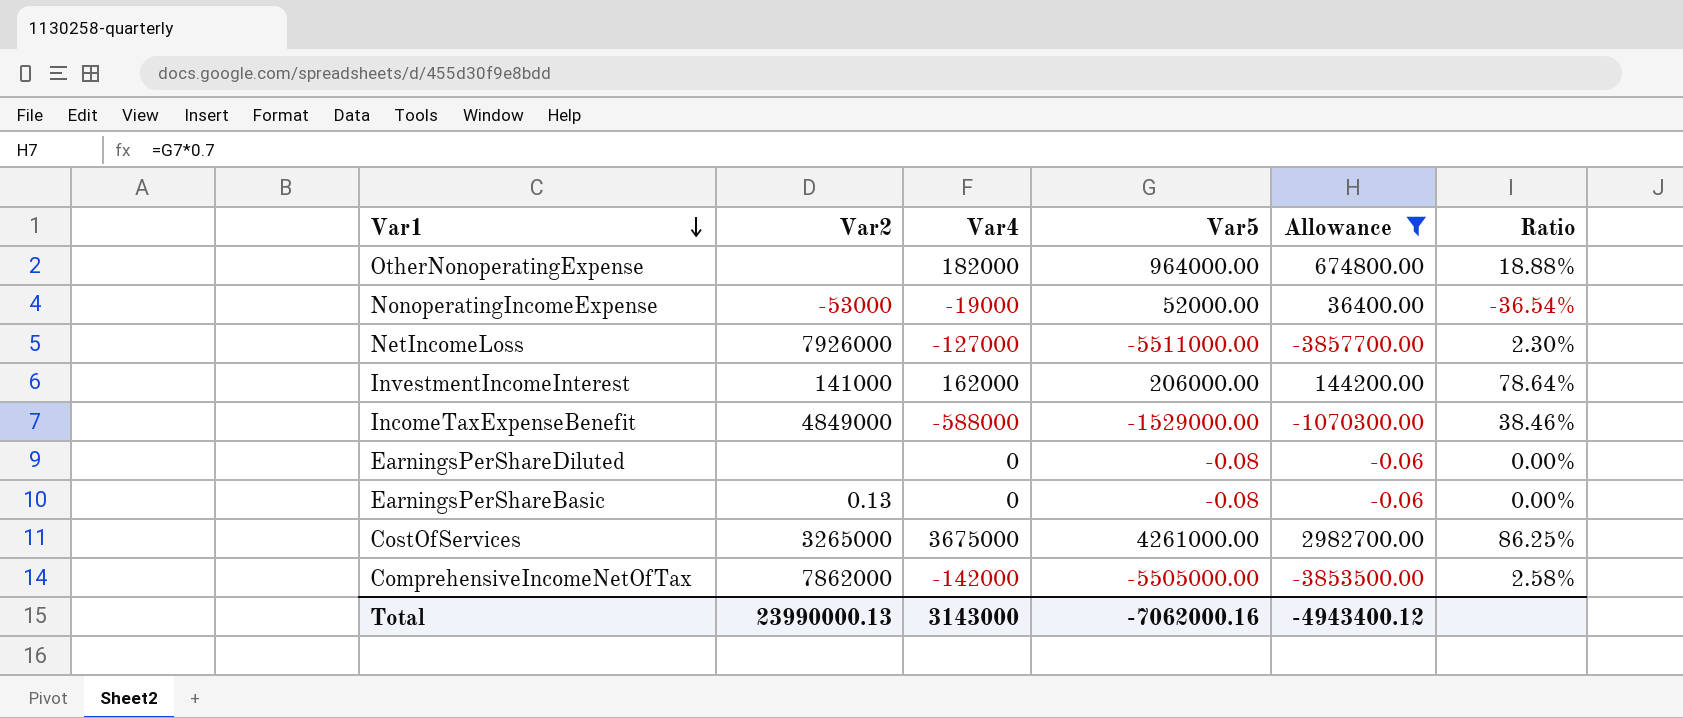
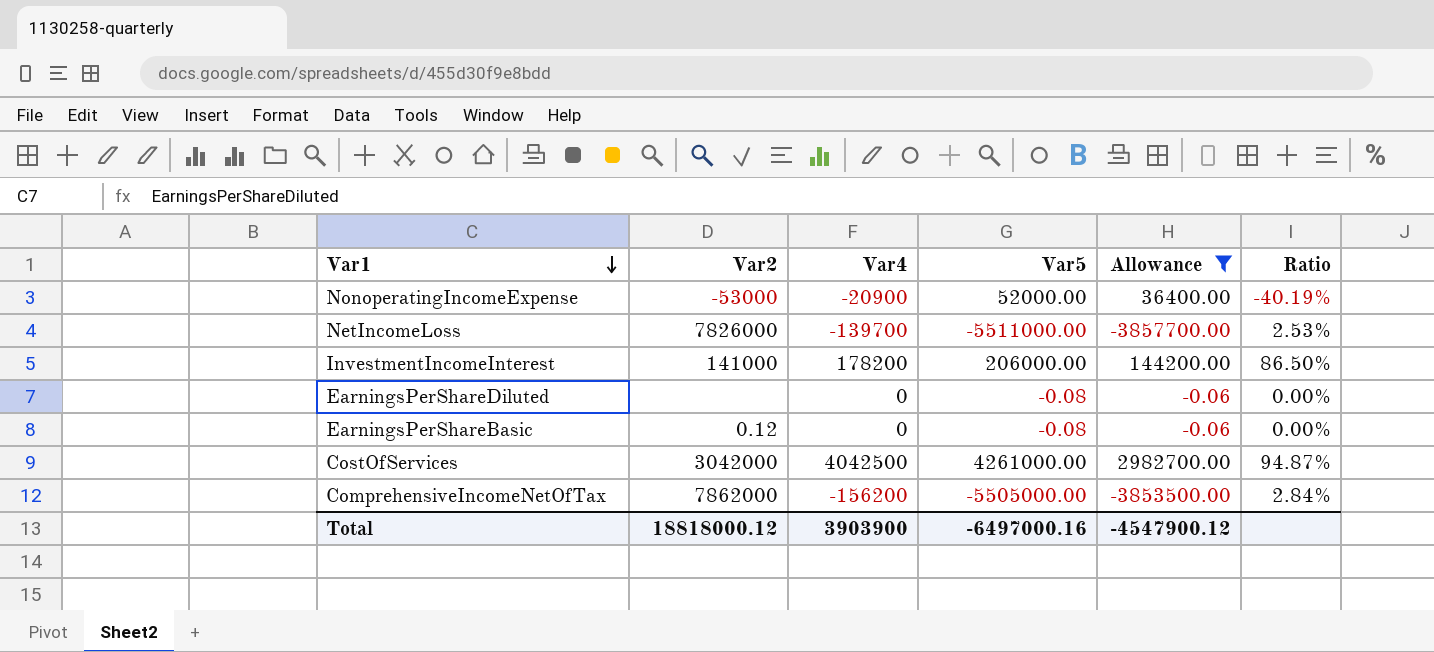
row OtherNonoperatingExpense: none | 182000 | 964000.00 | 674800.00 | 18.88% -> none
row IncomeTaxExpenseBenefit: 4849000 | -588000 | -1529000.00 | -1070300.00 | 38.46% -> none
NonoperatingIncomeExpense | Var4: -19000 -> -20900
NonoperatingIncomeExpense | Ratio: -36.54% -> -40.19%
NetIncomeLoss | Var2: 7926000 -> 7826000
NetIncomeLoss | Var4: -127000 -> -139700
NetIncomeLoss | Ratio: 2.30% -> 2.53%
InvestmentIncomeInterest | Var4: 162000 -> 178200
InvestmentIncomeInterest | Ratio: 78.64% -> 86.50%
EarningsPerShareBasic | Var2: 0.13 -> 0.12
CostOfServices | Var2: 3265000 -> 3042000
CostOfServices | Var4: 3675000 -> 4042500
CostOfServices | Ratio: 86.25% -> 94.87%
ComprehensiveIncomeNetOfTax | Var4: -142000 -> -156200
ComprehensiveIncomeNetOfTax | Ratio: 2.58% -> 2.84%
Total | Var2: 23990000.13 -> 18818000.12
Total | Var4: 3143000 -> 3903900
Total | Var5: -7062000.16 -> -6497000.16
Total | Allowance: -4943400.12 -> -4547900.12

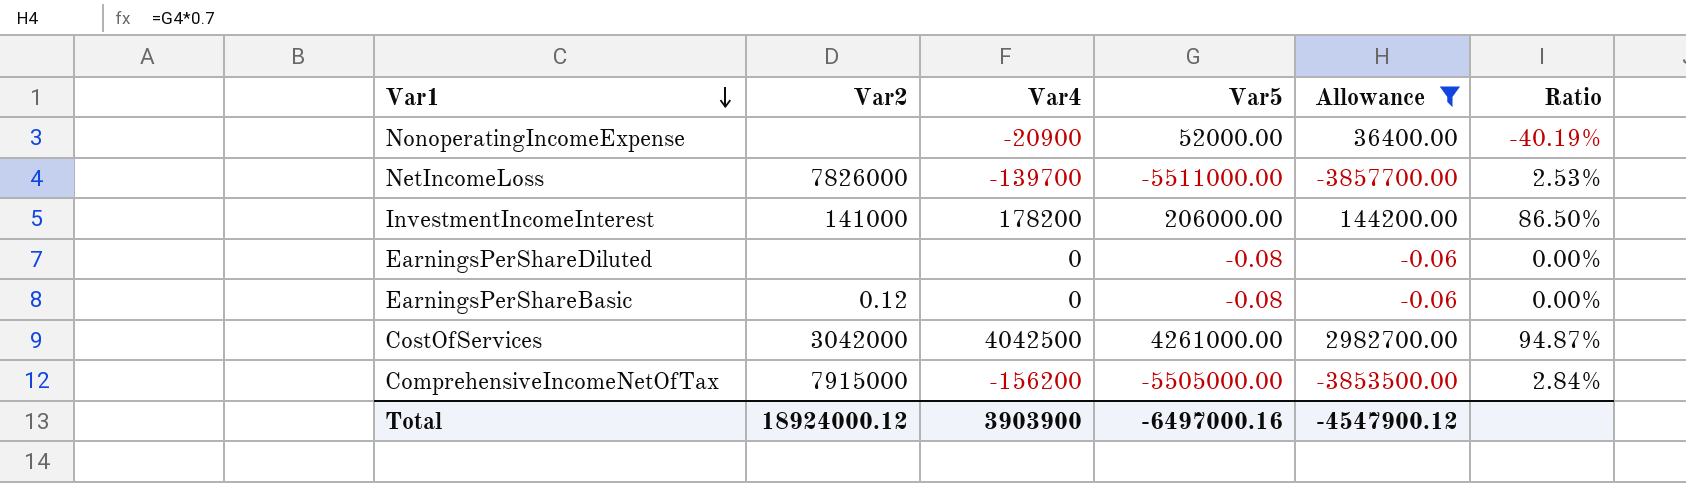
NonoperatingIncomeExpense | Var2: -53000 -> none
ComprehensiveIncomeNetOfTax | Var2: 7862000 -> 7915000
Total | Var2: 18818000.12 -> 18924000.12

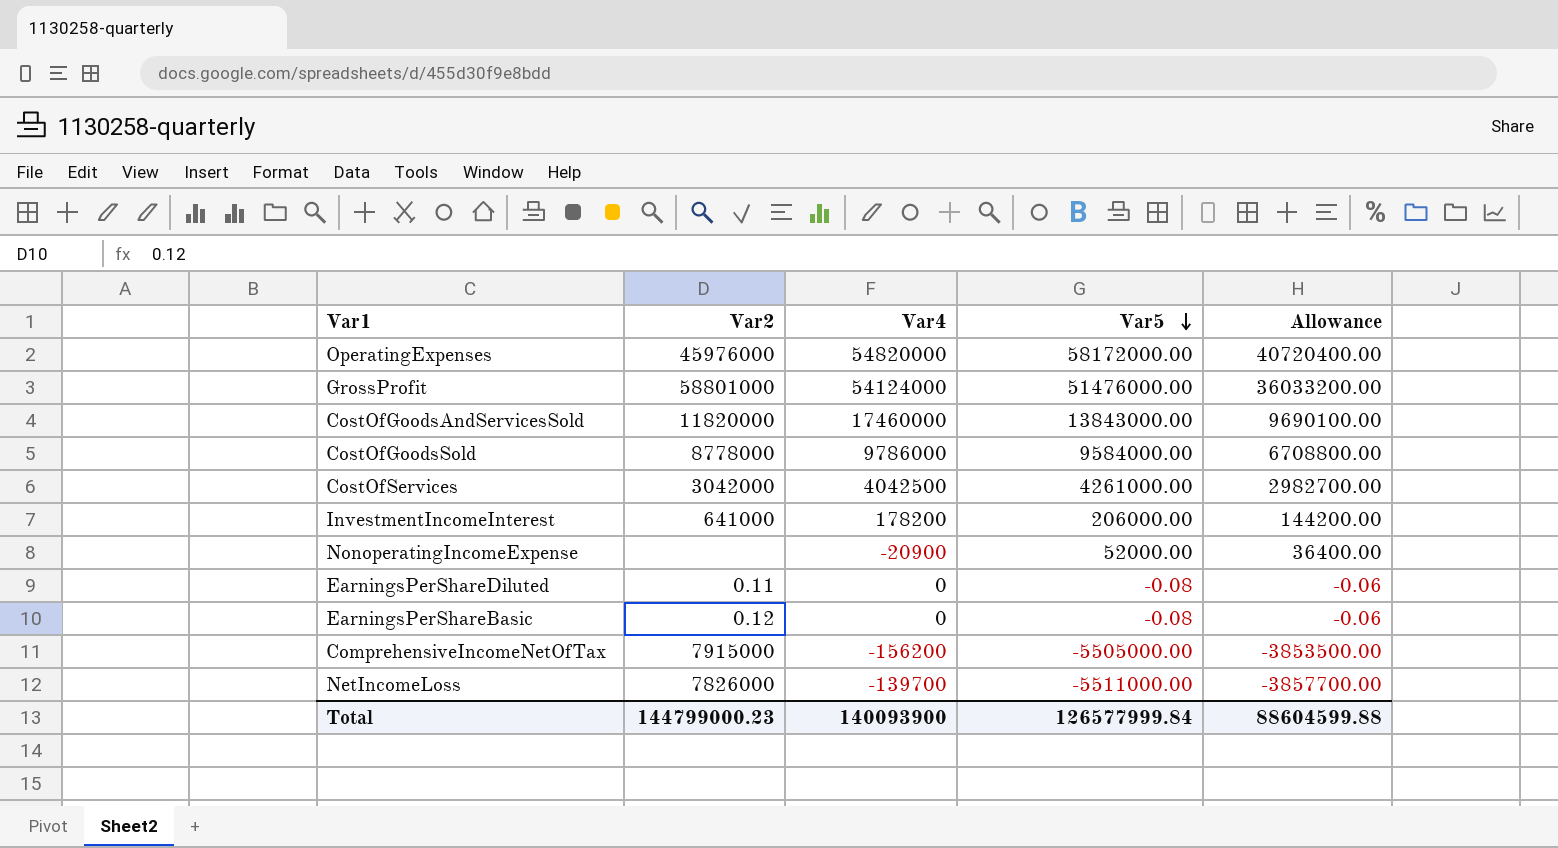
filter: Allowance <= 2982700.00 -> none
row order: Var1 descending -> Var5 descending
column Ratio | formula: [Var4] / [Var5] -> none
InvestmentIncomeInterest | Var2: 141000 -> 641000
EarningsPerShareDiluted | Var2: none -> 0.11
Total | Var2: 18924000.12 -> 144799000.23
Total | Var4: 3903900 -> 140093900
Total | Var5: -6497000.16 -> 126577999.84
Total | Allowance: -4547900.12 -> 88604599.88

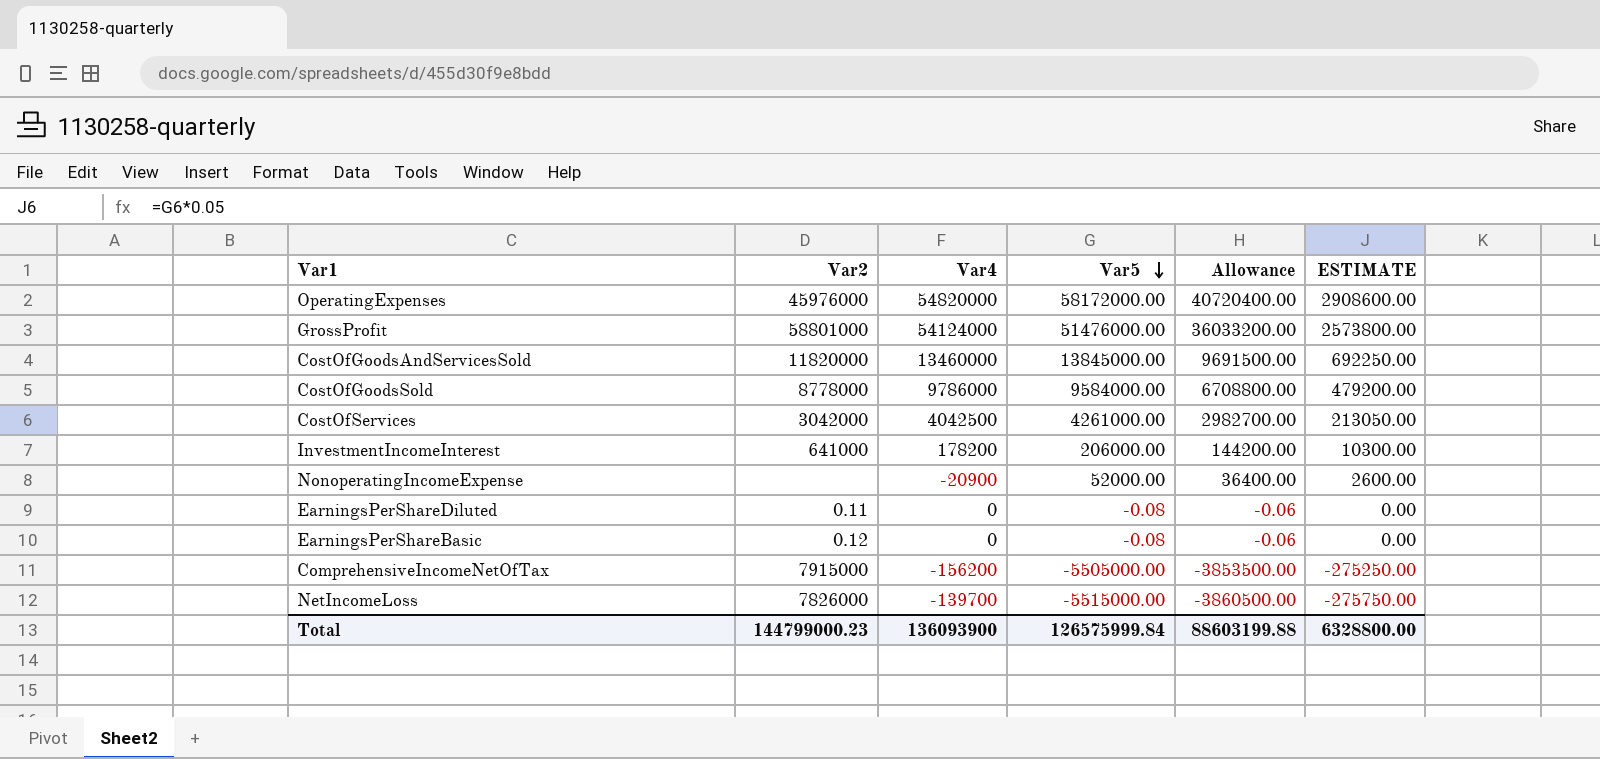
column ESTIMATE | formula: none -> [Var5] * 0.05
CostOfGoodsAndServicesSold | Var4: 17460000 -> 13460000
CostOfGoodsAndServicesSold | Var5: 13843000.00 -> 13845000.00
CostOfGoodsAndServicesSold | Allowance: 9690100.00 -> 9691500.00
NetIncomeLoss | Var5: -5511000.00 -> -5515000.00
NetIncomeLoss | Allowance: -3857700.00 -> -3860500.00
Total | Var4: 140093900 -> 136093900
Total | Var5: 126577999.84 -> 126575999.84
Total | Allowance: 88604599.88 -> 88603199.88

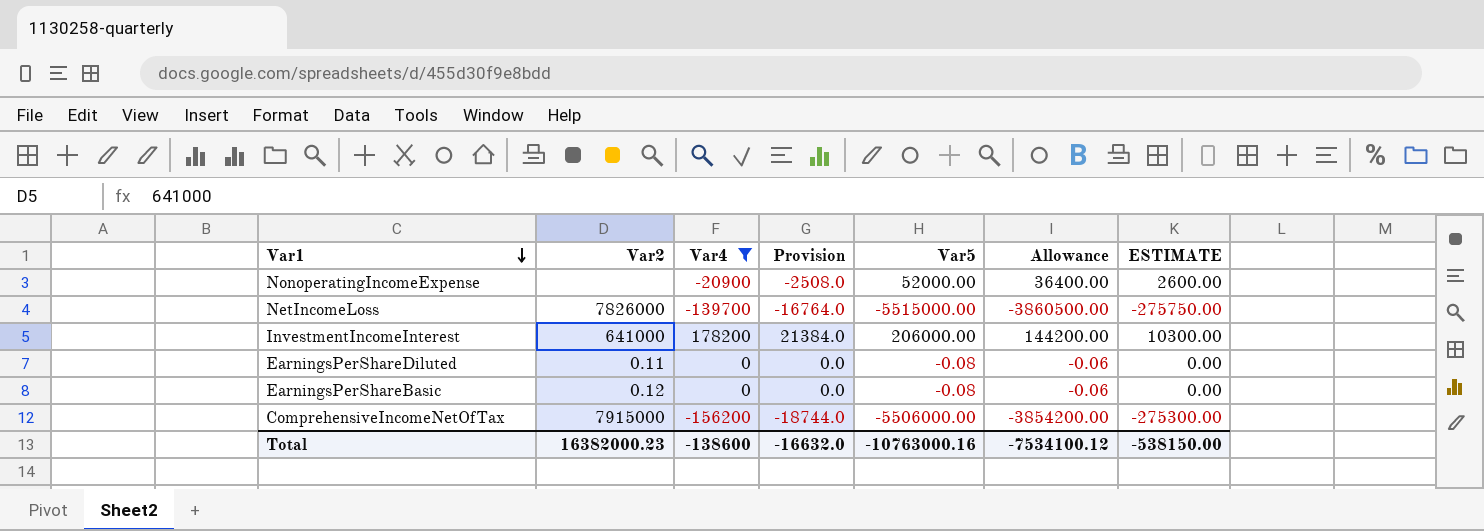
filter: none -> Var4 <= 178200
row order: Var5 descending -> Var1 descending
column Provision | formula: none -> [Var4] * 0.12
ComprehensiveIncomeNetOfTax | Var5: -5505000.00 -> -5506000.00
ComprehensiveIncomeNetOfTax | Allowance: -3853500.00 -> -3854200.00
ComprehensiveIncomeNetOfTax | ESTIMATE: -275250.00 -> -275300.00
Total | Var2: 144799000.23 -> 16382000.23
Total | Var4: 136093900 -> -138600
Total | Var5: 126575999.84 -> -10763000.16
Total | Allowance: 88603199.88 -> -7534100.12
Total | ESTIMATE: 6328800.00 -> -538150.00

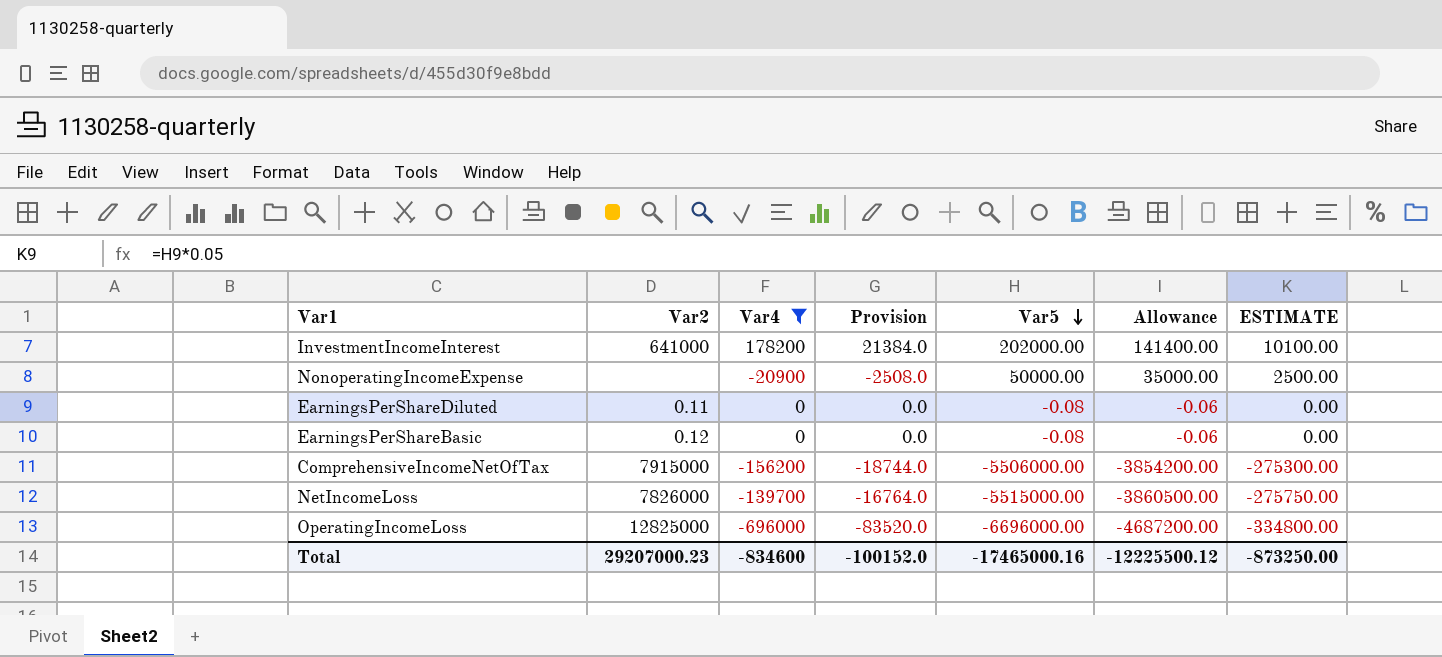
row order: Var1 descending -> Var5 descending
InvestmentIncomeInterest | Var5: 206000.00 -> 202000.00
InvestmentIncomeInterest | Allowance: 144200.00 -> 141400.00
InvestmentIncomeInterest | ESTIMATE: 10300.00 -> 10100.00
NonoperatingIncomeExpense | Var5: 52000.00 -> 50000.00
NonoperatingIncomeExpense | Allowance: 36400.00 -> 35000.00
NonoperatingIncomeExpense | ESTIMATE: 2600.00 -> 2500.00
row OperatingIncomeLoss: none -> 12825000 | -696000 | -83520.0 | -6696000.00 | -4687200.00 | -334800.00
Total | Var2: 16382000.23 -> 29207000.23
Total | Var4: -138600 -> -834600
Total | Provision: -16632.0 -> -100152.0
Total | Var5: -10763000.16 -> -17465000.16
Total | Allowance: -7534100.12 -> -12225500.12
Total | ESTIMATE: -538150.00 -> -873250.00

